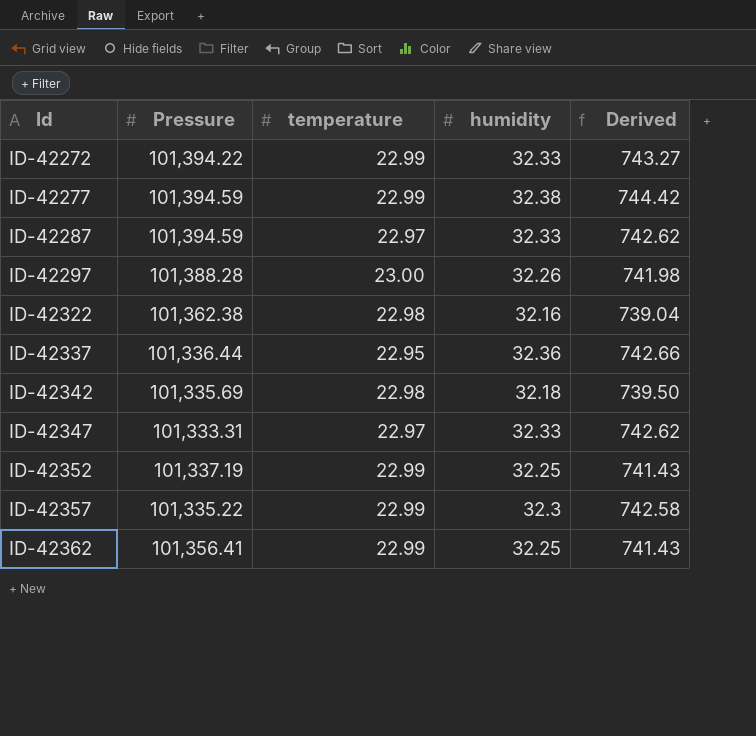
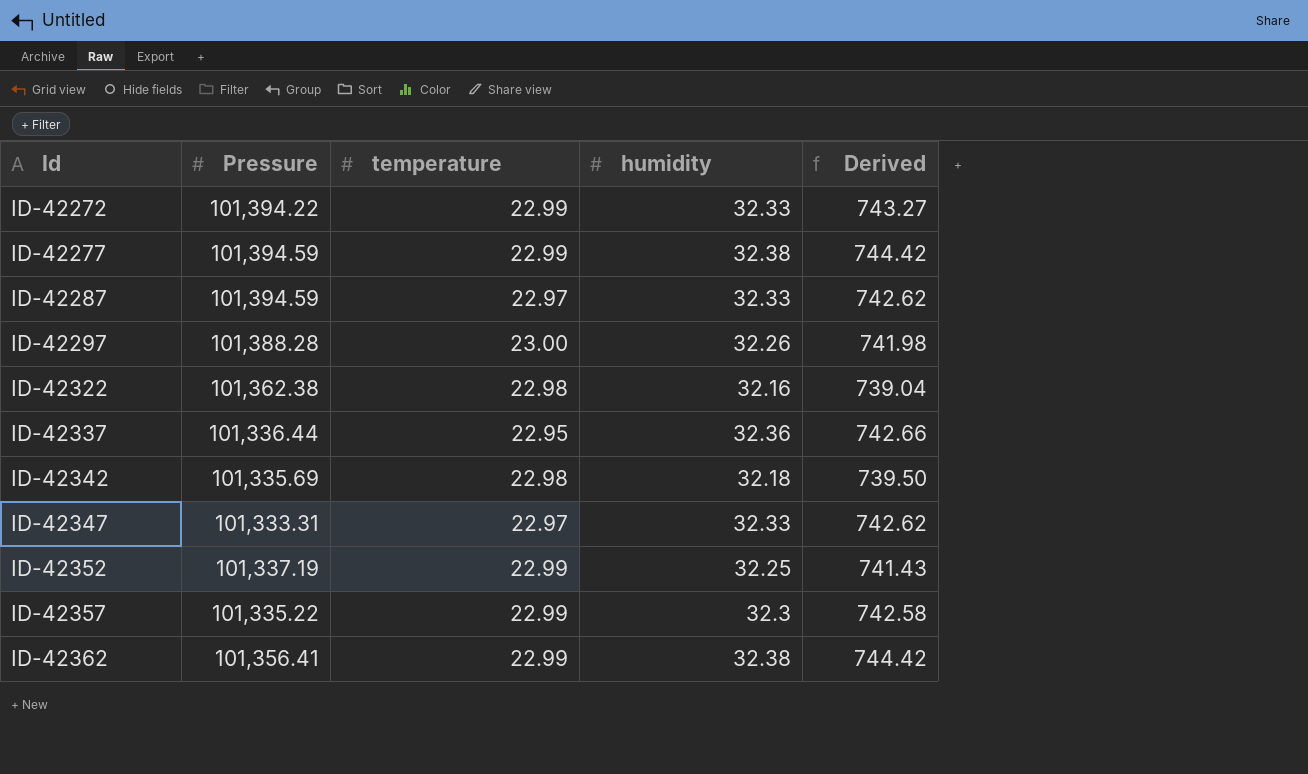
ID-42362 | humidity: 32.25 -> 32.38
ID-42362 | Derived: 741.43 -> 744.42

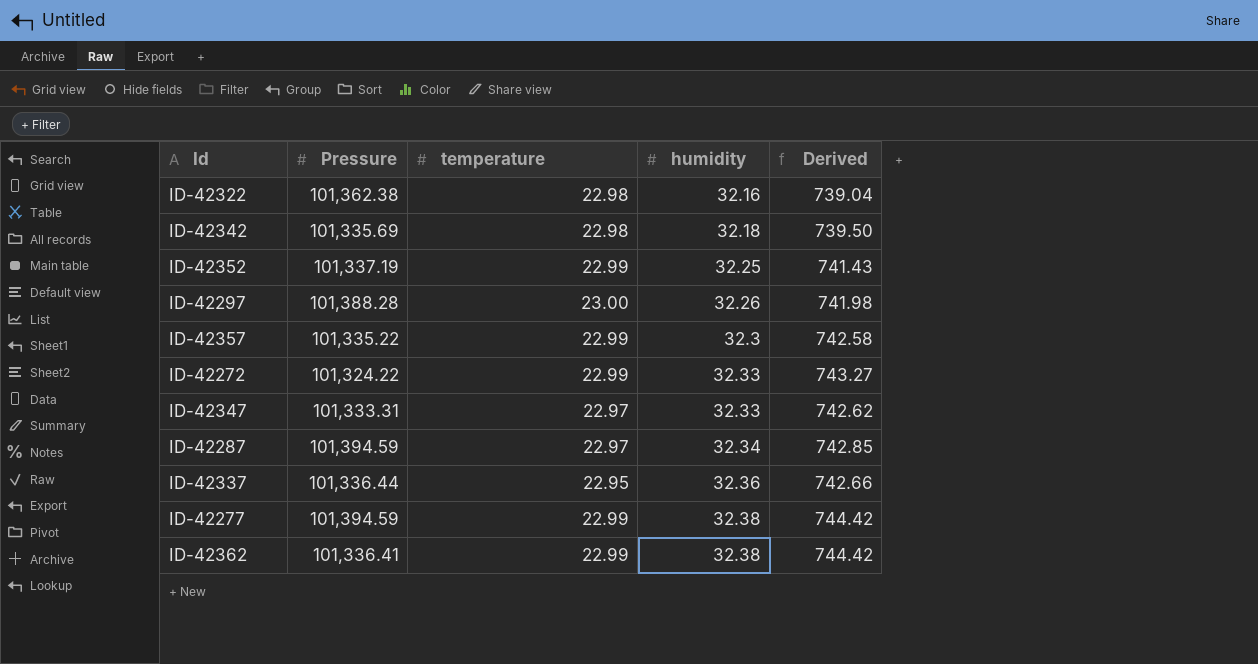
row order: Id ascending -> humidity ascending
ID-42272 | Pressure: 101,394.22 -> 101,324.22
ID-42287 | humidity: 32.33 -> 32.34
ID-42287 | Derived: 742.62 -> 742.85
ID-42362 | Pressure: 101,356.41 -> 101,336.41

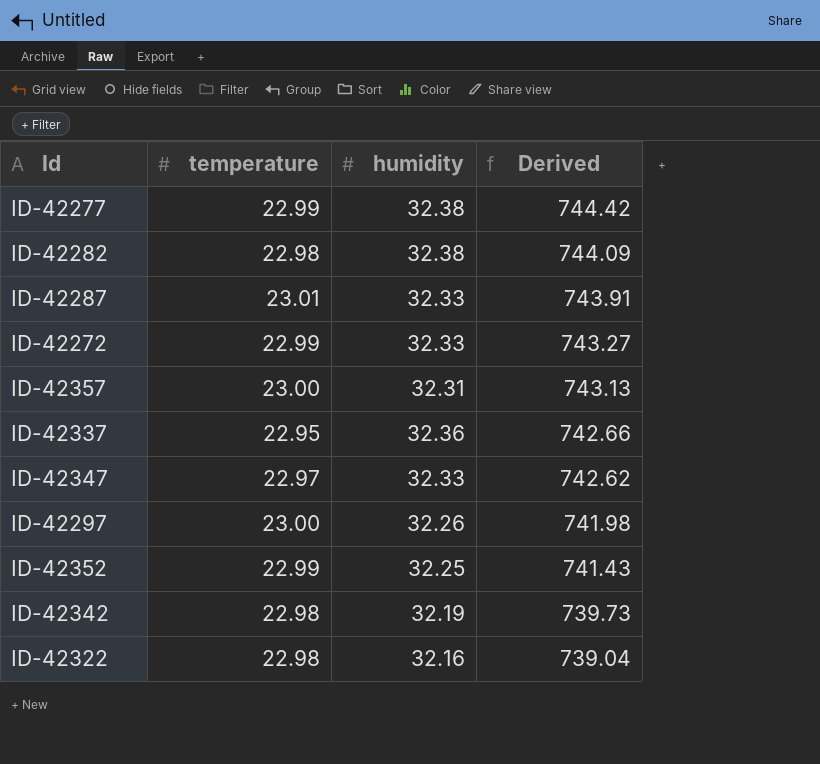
row order: humidity ascending -> Derived descending
column Pressure | position: 2 -> none
row ID-42362: 101,336.41 | 22.99 | 32.38 | 744.42 -> none
row ID-42282: none -> 22.98 | 32.38 | 744.09
ID-42287 | temperature: 22.97 -> 23.01
ID-42287 | humidity: 32.34 -> 32.33
ID-42287 | Derived: 742.85 -> 743.91
ID-42357 | temperature: 22.99 -> 23.00
ID-42357 | humidity: 32.3 -> 32.31
ID-42357 | Derived: 742.58 -> 743.13
ID-42342 | humidity: 32.18 -> 32.19
ID-42342 | Derived: 739.50 -> 739.73

